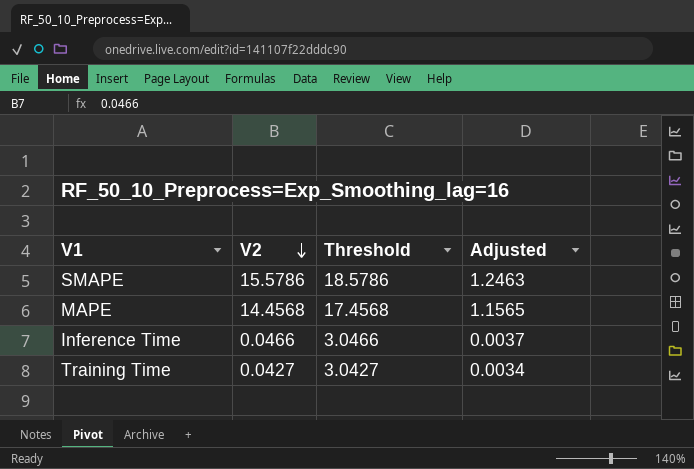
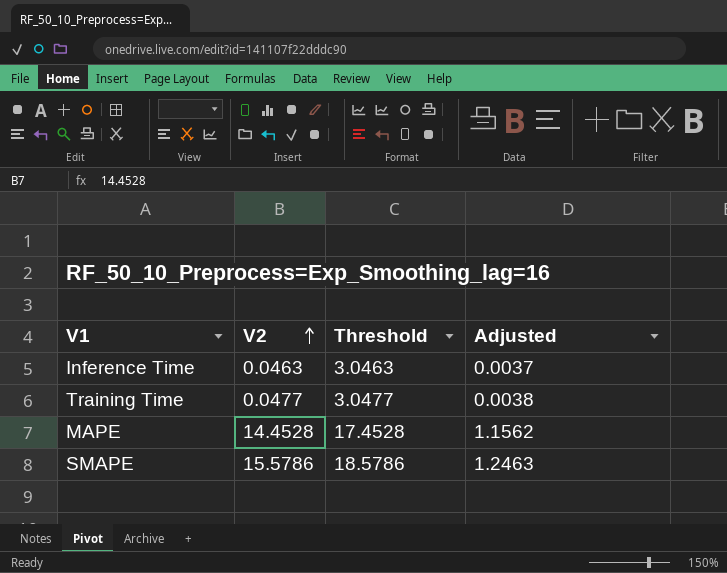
row order: V2 descending -> V2 ascending
Inference Time | V2: 0.0466 -> 0.0463
Inference Time | Threshold: 3.0466 -> 3.0463
Training Time | V2: 0.0427 -> 0.0477
Training Time | Threshold: 3.0427 -> 3.0477
Training Time | Adjusted: 0.0034 -> 0.0038
MAPE | V2: 14.4568 -> 14.4528
MAPE | Threshold: 17.4568 -> 17.4528
MAPE | Adjusted: 1.1565 -> 1.1562

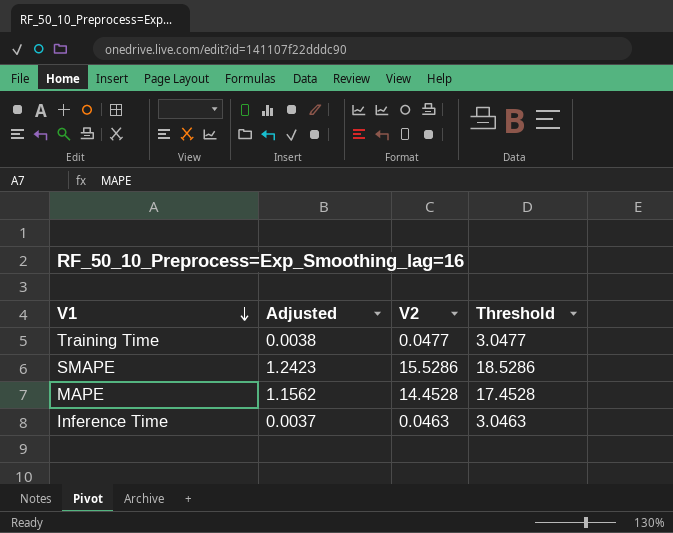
row order: V2 ascending -> V1 descending
column Adjusted | position: 4 -> 2
SMAPE | Adjusted: 1.2463 -> 1.2423
SMAPE | V2: 15.5786 -> 15.5286
SMAPE | Threshold: 18.5786 -> 18.5286

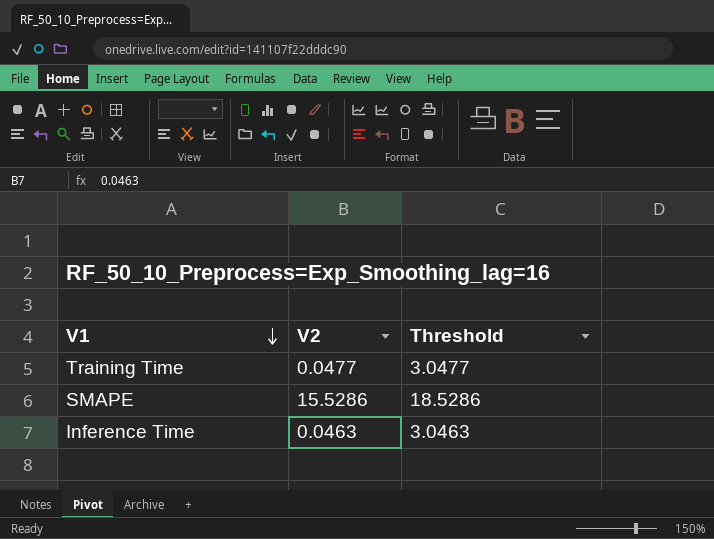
column Adjusted | formula: [V2] * 0.08 -> none
row MAPE: 1.1562 | 14.4528 | 17.4528 -> none

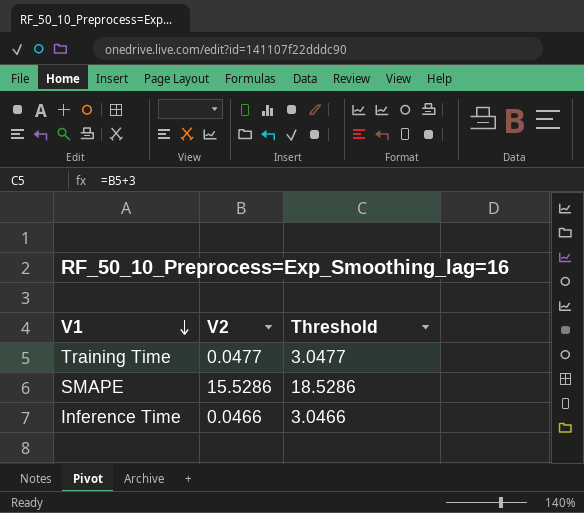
Inference Time | V2: 0.0463 -> 0.0466
Inference Time | Threshold: 3.0463 -> 3.0466

